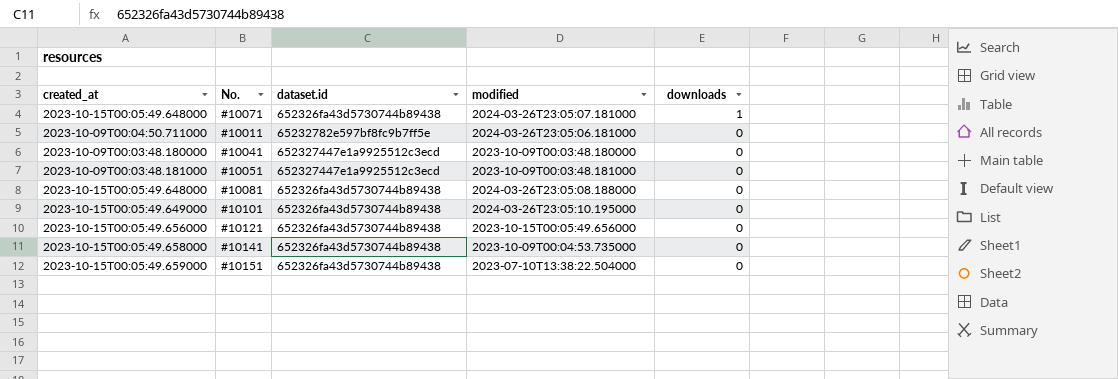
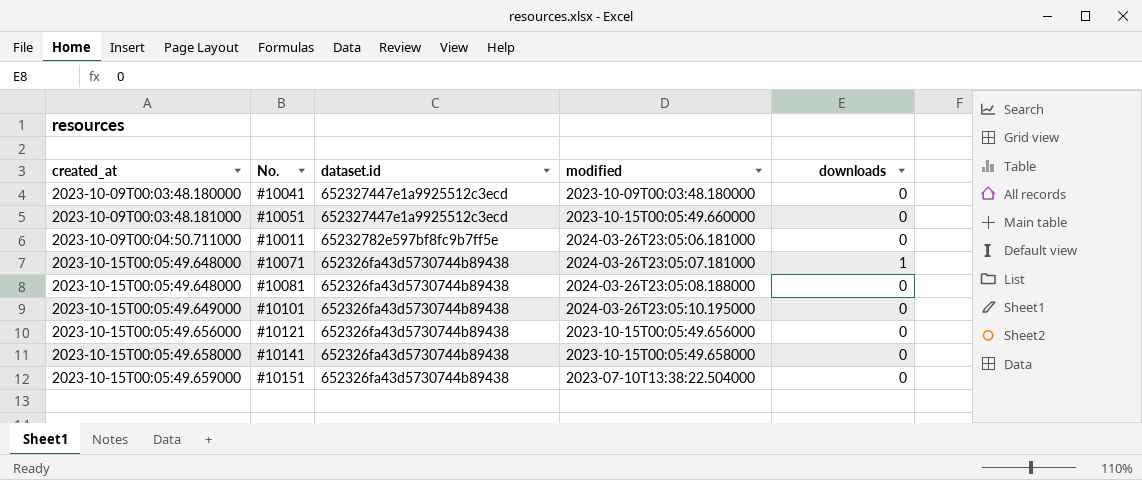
row order: downloads descending -> created_at ascending
#10051 | modified: 2023-10-09T00:03:48.181000 -> 2023-10-15T00:05:49.660000
#10141 | modified: 2023-10-09T00:04:53.735000 -> 2023-10-15T00:05:49.658000

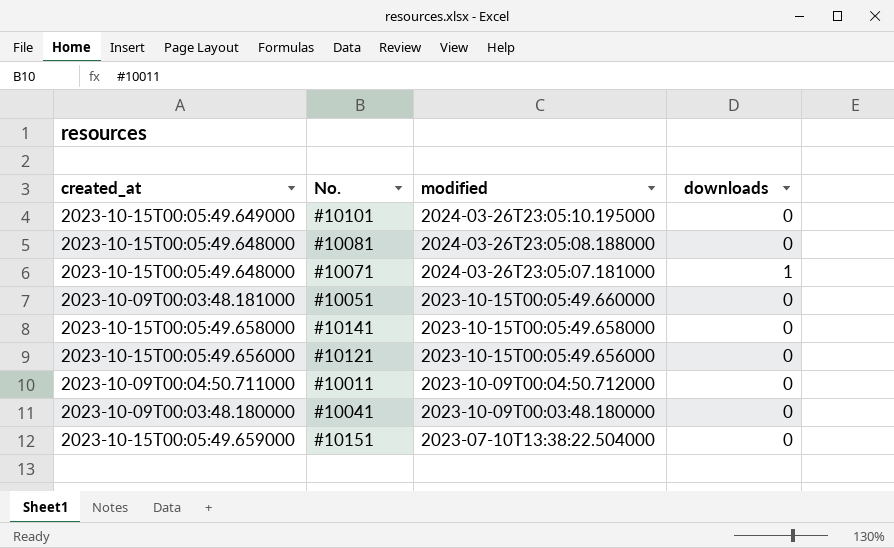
row order: created_at ascending -> modified descending
column dataset.id | position: 3 -> none
#10011 | modified: 2024-03-26T23:05:06.181000 -> 2023-10-09T00:04:50.712000

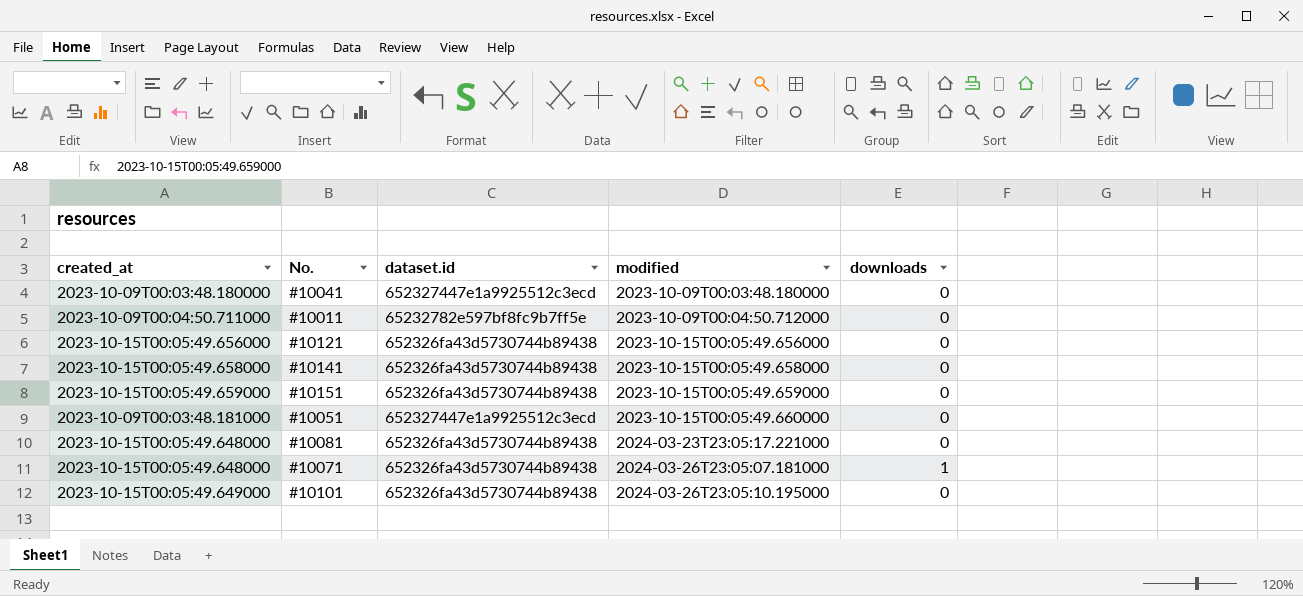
row order: modified descending -> modified ascending
column dataset.id | position: none -> 3
#10151 | modified: 2023-07-10T13:38:22.504000 -> 2023-10-15T00:05:49.659000
#10081 | modified: 2024-03-26T23:05:08.188000 -> 2024-03-23T23:05:17.221000

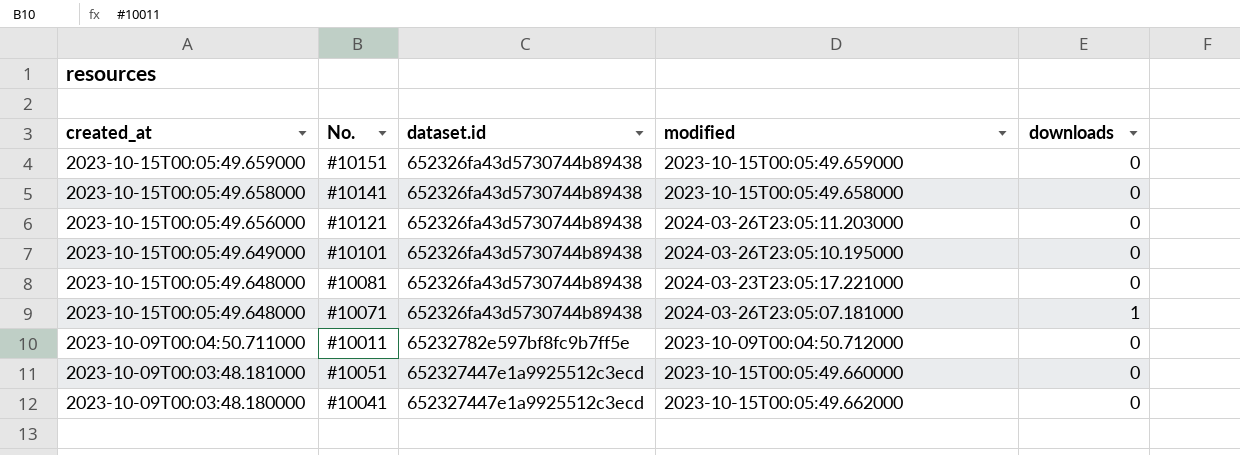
row order: modified ascending -> created_at descending
#10121 | modified: 2023-10-15T00:05:49.656000 -> 2024-03-26T23:05:11.203000
#10041 | modified: 2023-10-09T00:03:48.180000 -> 2023-10-15T00:05:49.662000

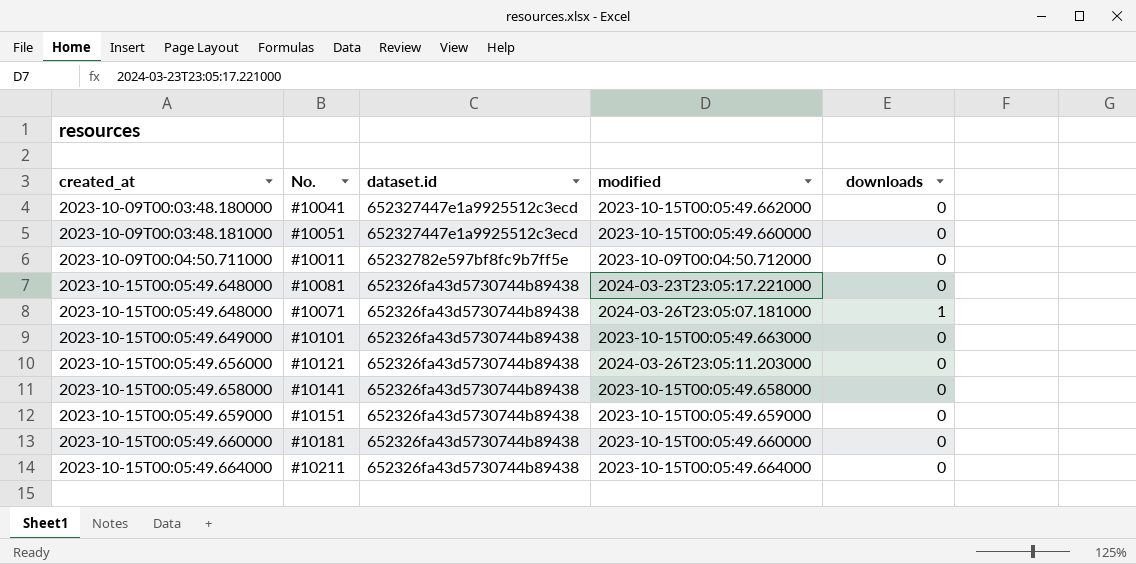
row order: created_at descending -> created_at ascending
#10101 | modified: 2024-03-26T23:05:10.195000 -> 2023-10-15T00:05:49.663000
row #10181: none -> 2023-10-15T00:05:49.660000 | 652326fa43d5730744b89438 | 2023-10-15T00:05:49.660000 | 0
row #10211: none -> 2023-10-15T00:05:49.664000 | 652326fa43d5730744b89438 | 2023-10-15T00:05:49.664000 | 0

